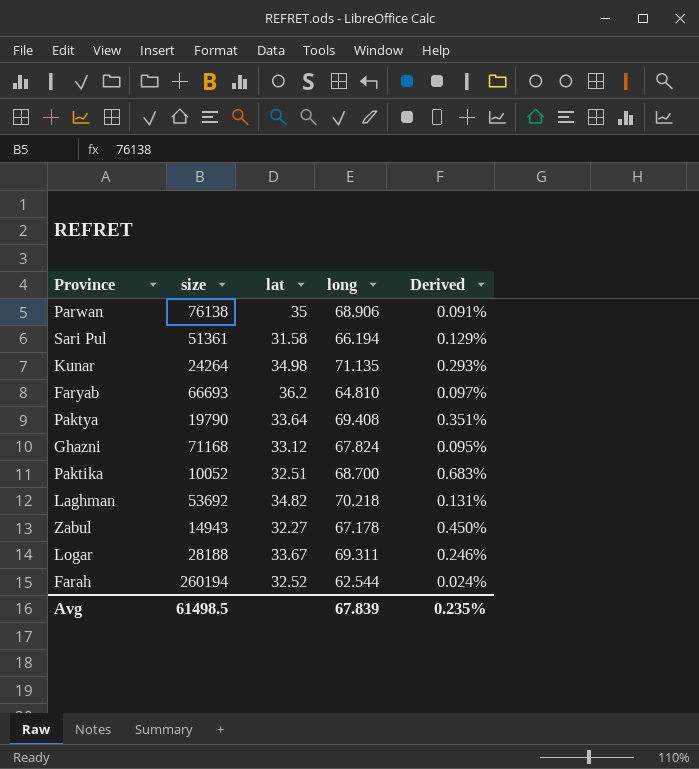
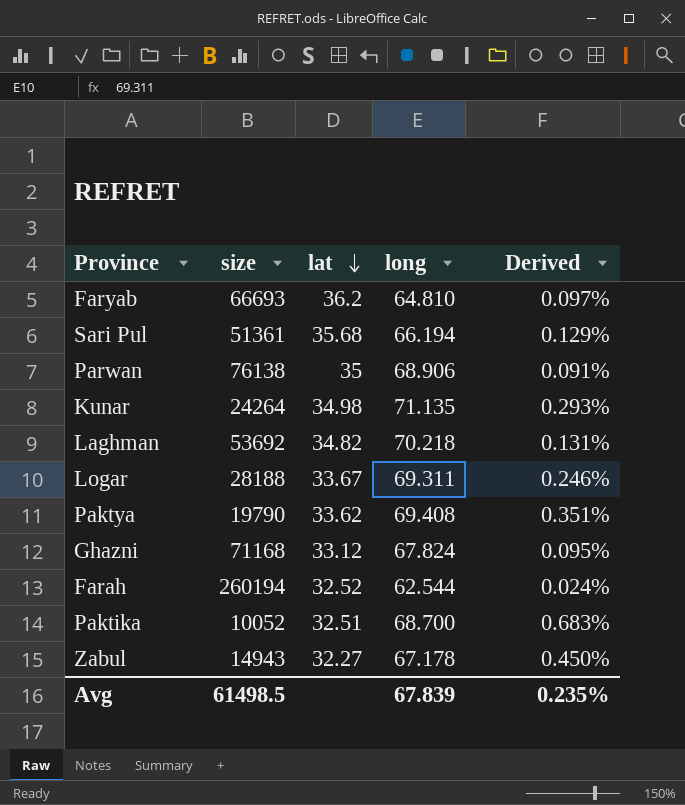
row order: none -> lat descending
Sari Pul | lat: 31.58 -> 35.68
Paktya | lat: 33.64 -> 33.62

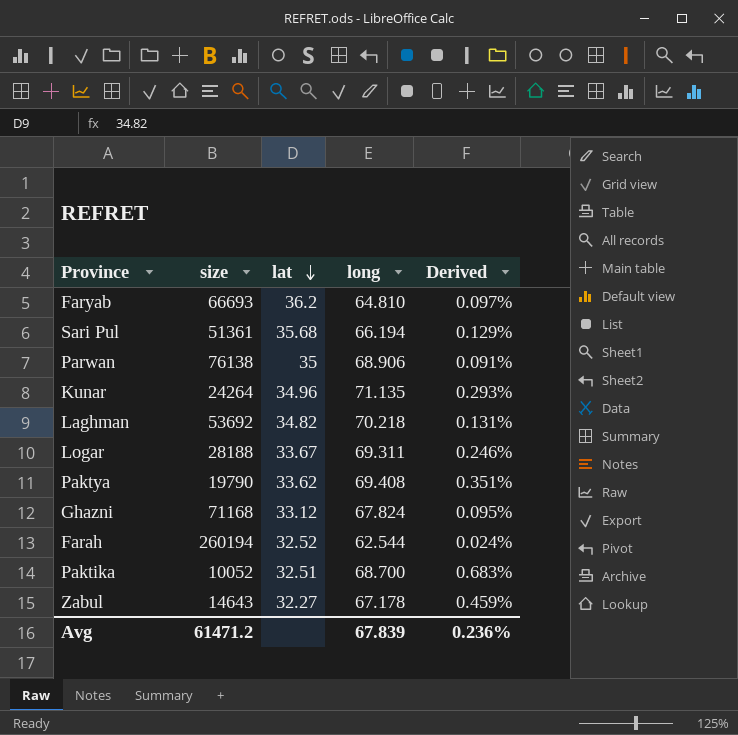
Kunar | lat: 34.98 -> 34.96
Zabul | size: 14943 -> 14643
Zabul | Derived: 0.450% -> 0.459%
Avg | size: 61498.5 -> 61471.2
Avg | Derived: 0.235% -> 0.236%

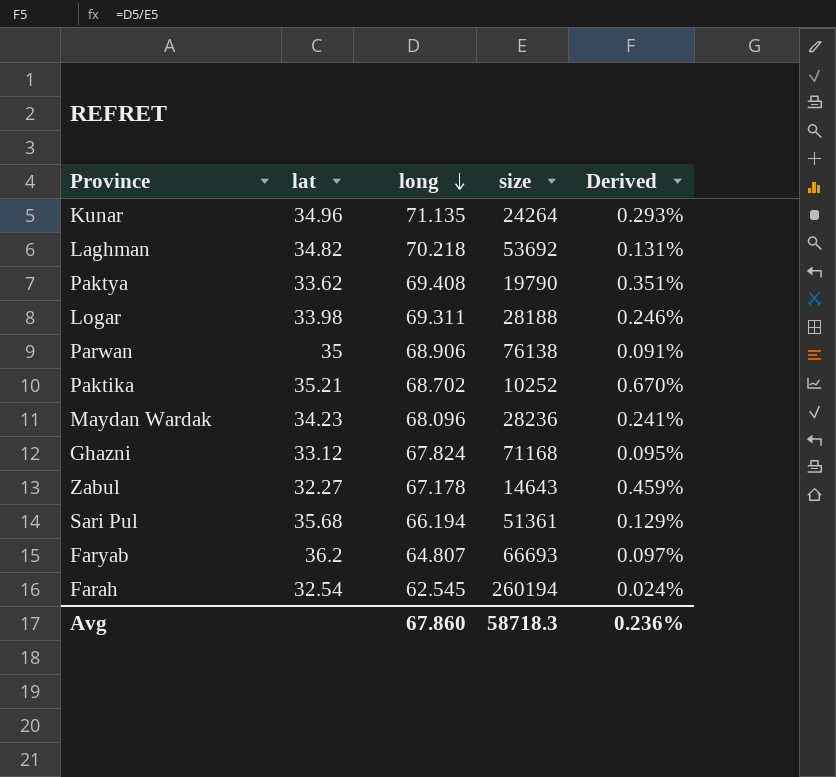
row order: lat descending -> long descending
column size | position: 2 -> 4
Logar | lat: 33.67 -> 33.98
Paktika | lat: 32.51 -> 35.21
Paktika | long: 68.700 -> 68.702
Paktika | size: 10052 -> 10252
Paktika | Derived: 0.683% -> 0.670%
row Maydan Wardak: none -> 34.23 | 68.096 | 28236 | 0.241%
Faryab | long: 64.810 -> 64.807
Farah | lat: 32.52 -> 32.54
Farah | long: 62.544 -> 62.545
Avg | long: 67.839 -> 67.860
Avg | size: 61471.2 -> 58718.3

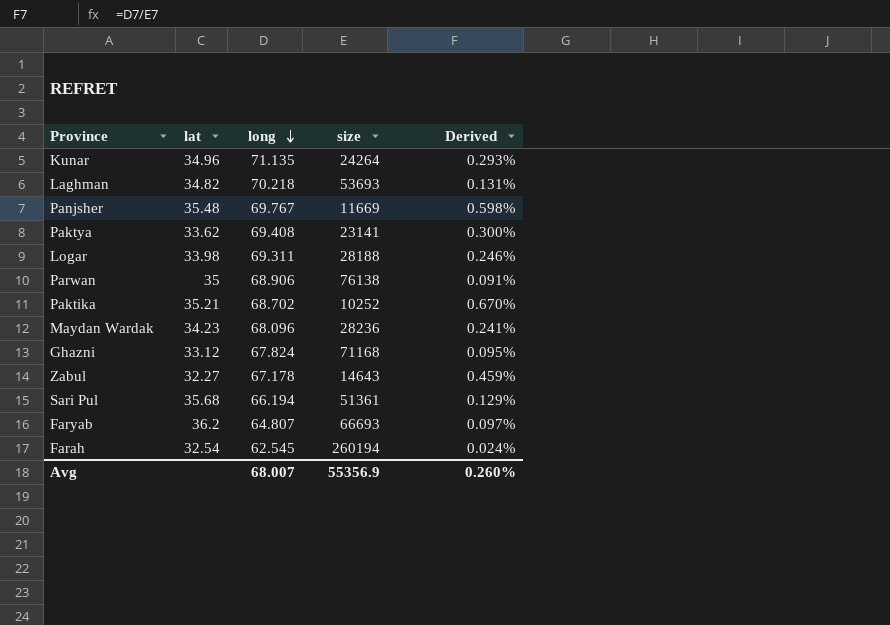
Laghman | size: 53692 -> 53693
row Panjsher: none -> 35.48 | 69.767 | 11669 | 0.598%
Paktya | size: 19790 -> 23141
Paktya | Derived: 0.351% -> 0.300%
Avg | long: 67.860 -> 68.007
Avg | size: 58718.3 -> 55356.9
Avg | Derived: 0.236% -> 0.260%

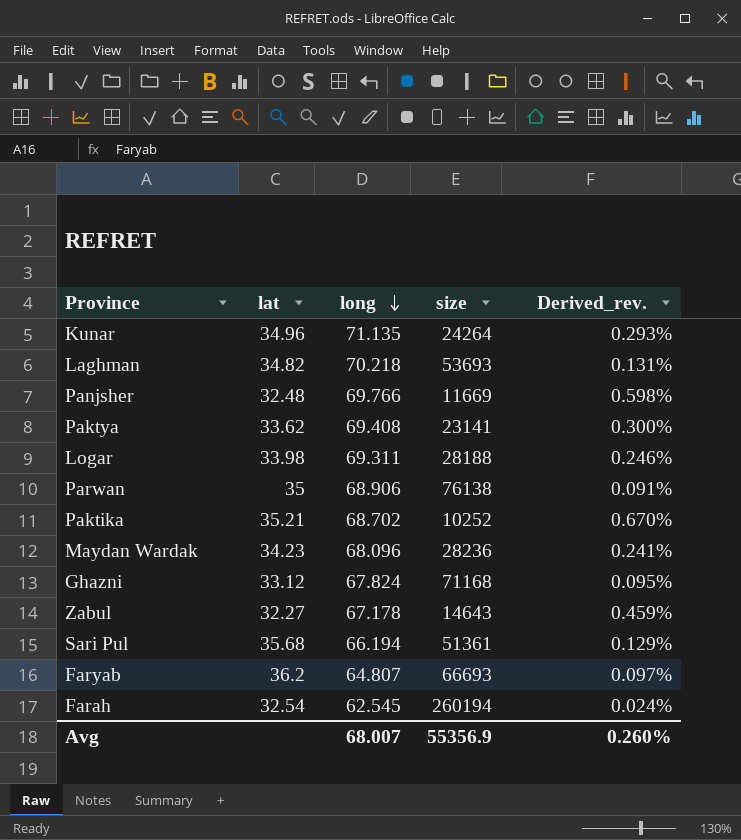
column name: Derived -> Derived_rev.
Panjsher | lat: 35.48 -> 32.48
Panjsher | long: 69.767 -> 69.766

